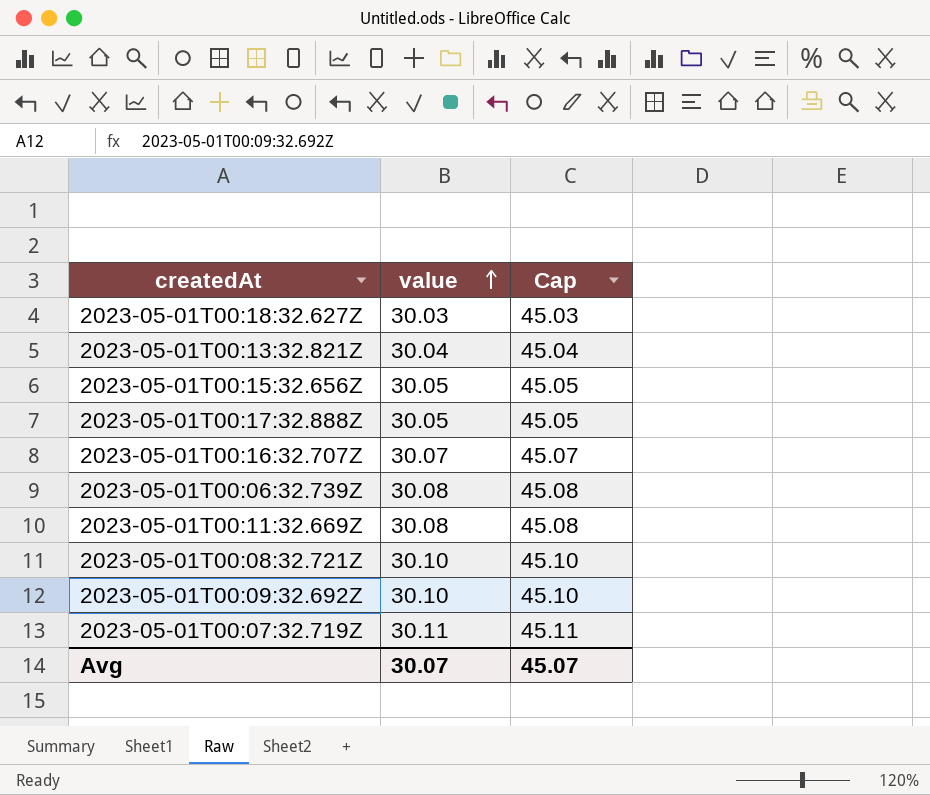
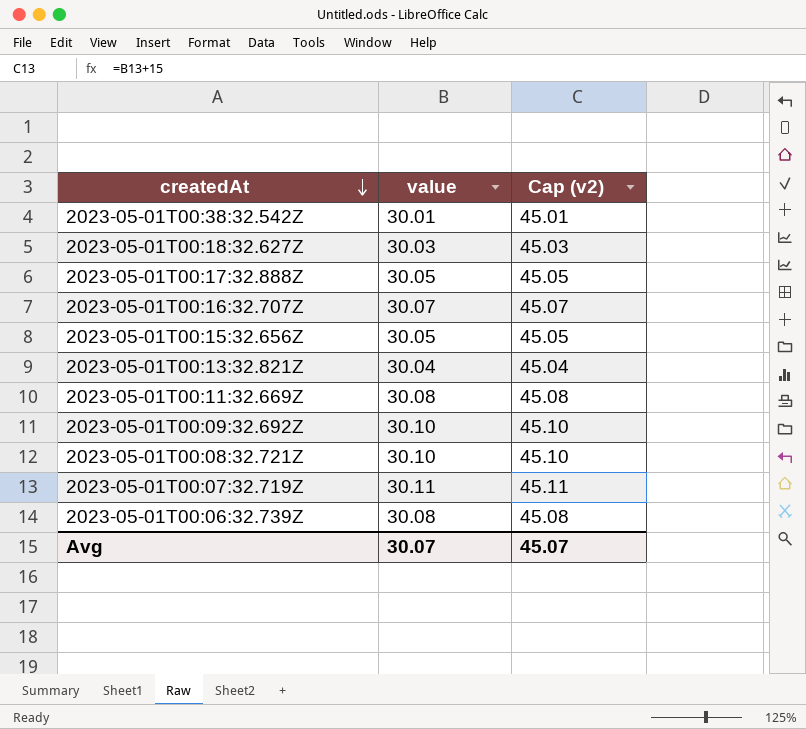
row order: value ascending -> createdAt descending
column name: Cap -> Cap (v2)
row 2023-05-01T00:38:32.542Z: none -> 30.01 | 45.01

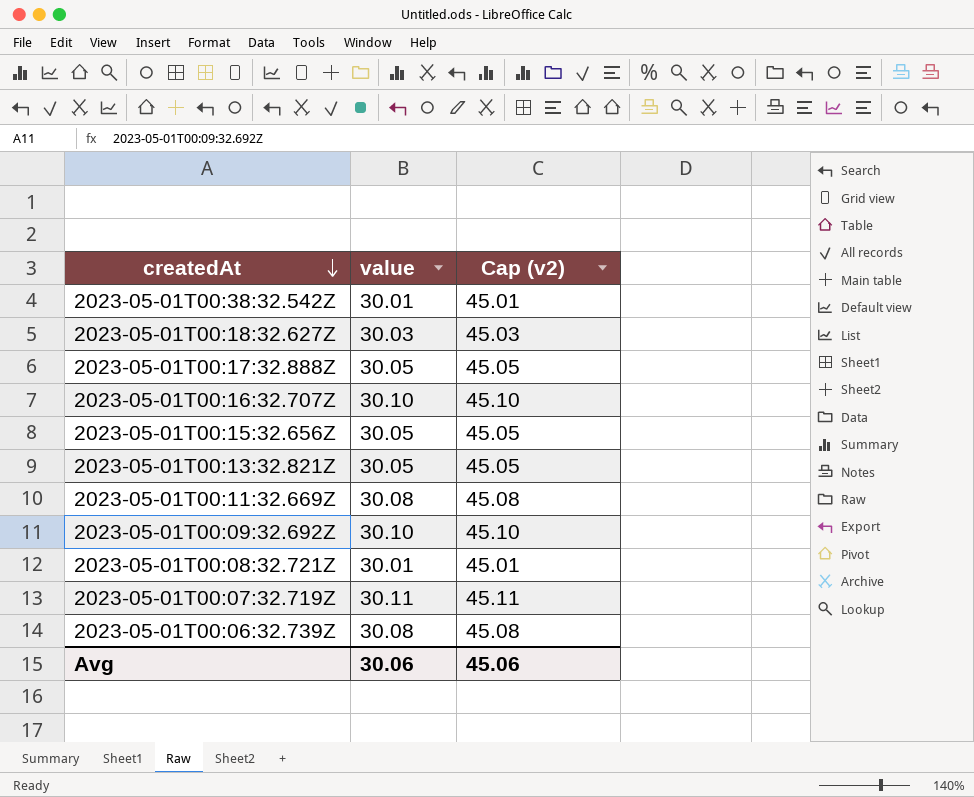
2023-05-01T00:16:32.707Z | value: 30.07 -> 30.10
2023-05-01T00:16:32.707Z | Cap (v2): 45.07 -> 45.10
2023-05-01T00:13:32.821Z | value: 30.04 -> 30.05
2023-05-01T00:13:32.821Z | Cap (v2): 45.04 -> 45.05
2023-05-01T00:08:32.721Z | value: 30.10 -> 30.01
2023-05-01T00:08:32.721Z | Cap (v2): 45.10 -> 45.01
Avg | value: 30.07 -> 30.06
Avg | Cap (v2): 45.07 -> 45.06

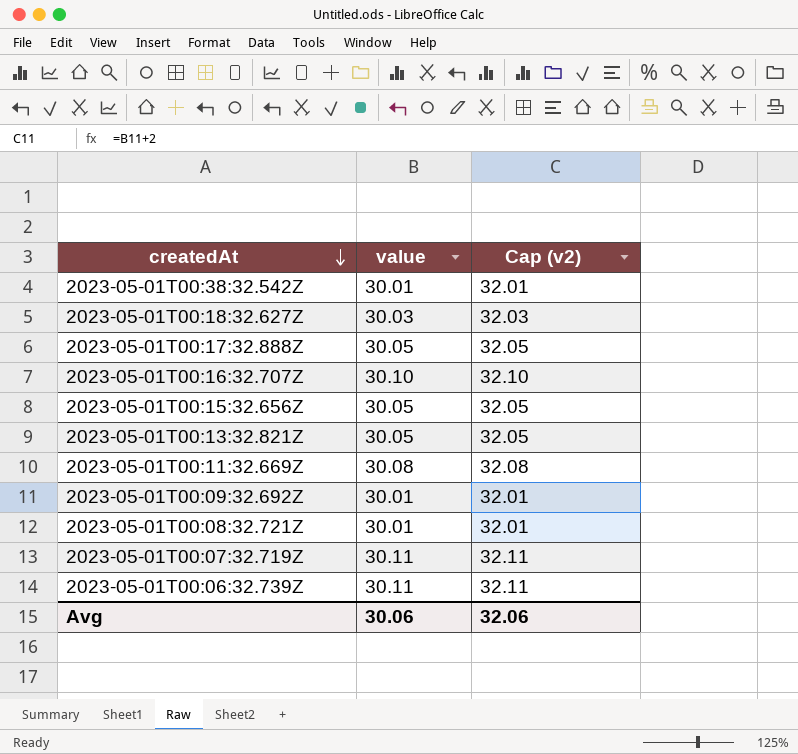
column Cap (v2) | formula: [value] + 15 -> [value] + 2
2023-05-01T00:09:32.692Z | value: 30.10 -> 30.01
2023-05-01T00:06:32.739Z | value: 30.08 -> 30.11
Avg | Cap (v2): 45.06 -> 32.06

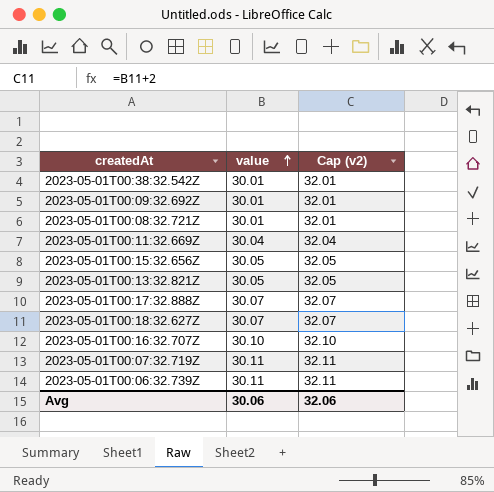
row order: createdAt descending -> value ascending
2023-05-01T00:11:32.669Z | value: 30.08 -> 30.04
2023-05-01T00:11:32.669Z | Cap (v2): 32.08 -> 32.04
2023-05-01T00:17:32.888Z | value: 30.05 -> 30.07
2023-05-01T00:17:32.888Z | Cap (v2): 32.05 -> 32.07
2023-05-01T00:18:32.627Z | value: 30.03 -> 30.07
2023-05-01T00:18:32.627Z | Cap (v2): 32.03 -> 32.07

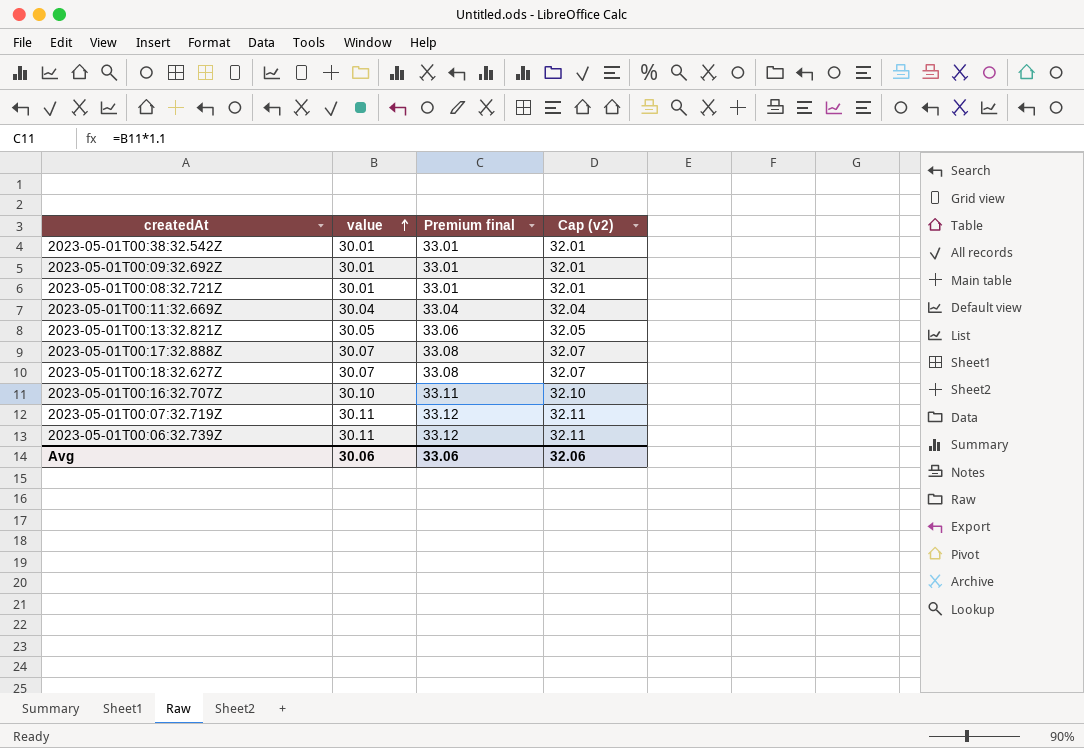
column Premium final | formula: none -> [value] * 1.1
row 2023-05-01T00:15:32.656Z: 30.05 | 32.05 -> none

